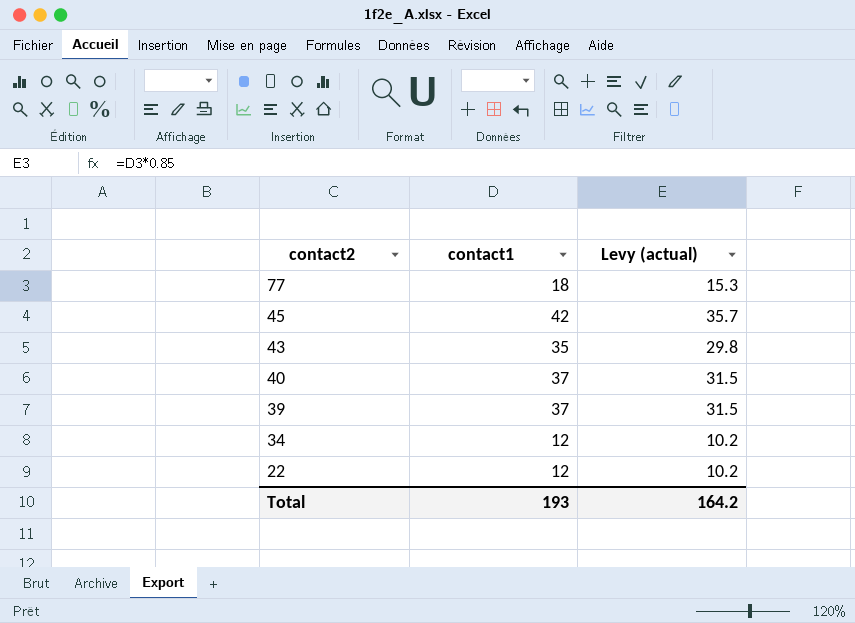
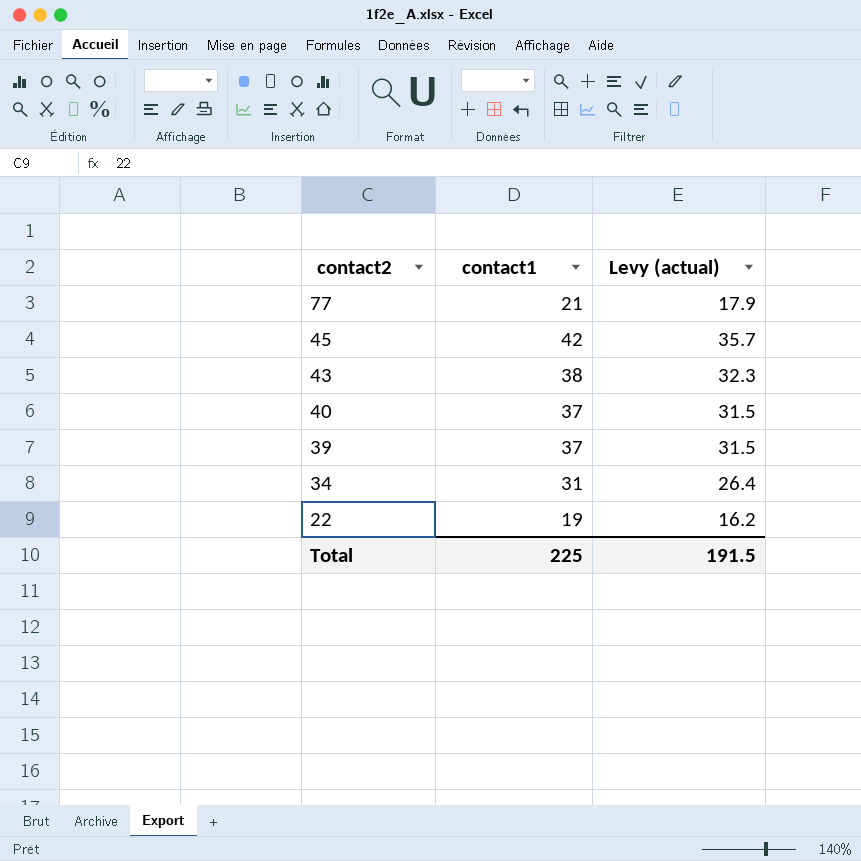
77 | contact1: 18 -> 21
77 | Levy (actual): 15.3 -> 17.9
43 | contact1: 35 -> 38
43 | Levy (actual): 29.8 -> 32.3
34 | contact1: 12 -> 31
34 | Levy (actual): 10.2 -> 26.4
22 | contact1: 12 -> 19
22 | Levy (actual): 10.2 -> 16.2
Total | contact1: 193 -> 225
Total | Levy (actual): 164.2 -> 191.5

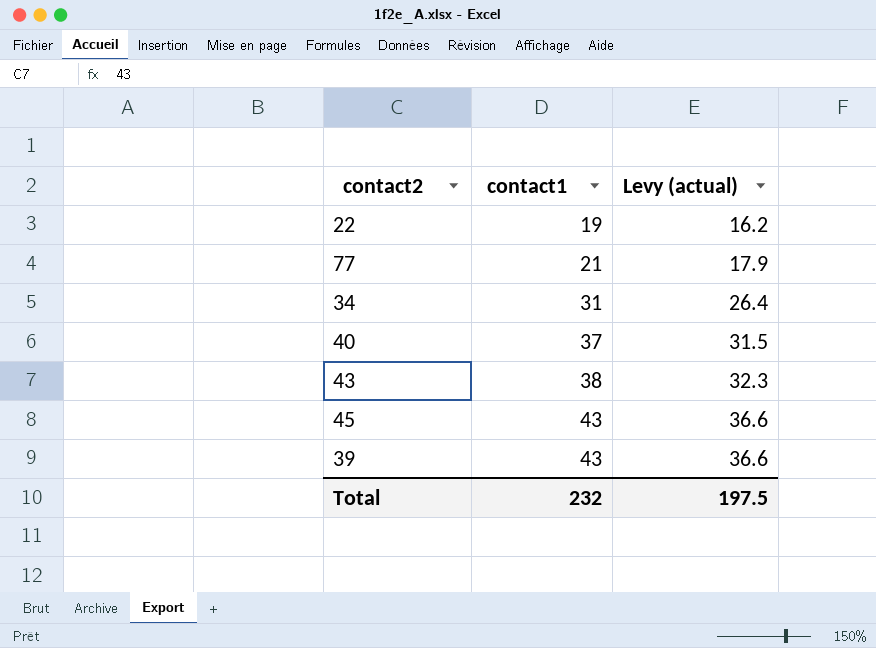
row order: contact2 descending -> contact1 ascending
45 | contact1: 42 -> 43
45 | Levy (actual): 35.7 -> 36.6
39 | contact1: 37 -> 43
39 | Levy (actual): 31.5 -> 36.6
Total | contact1: 225 -> 232
Total | Levy (actual): 191.5 -> 197.5

